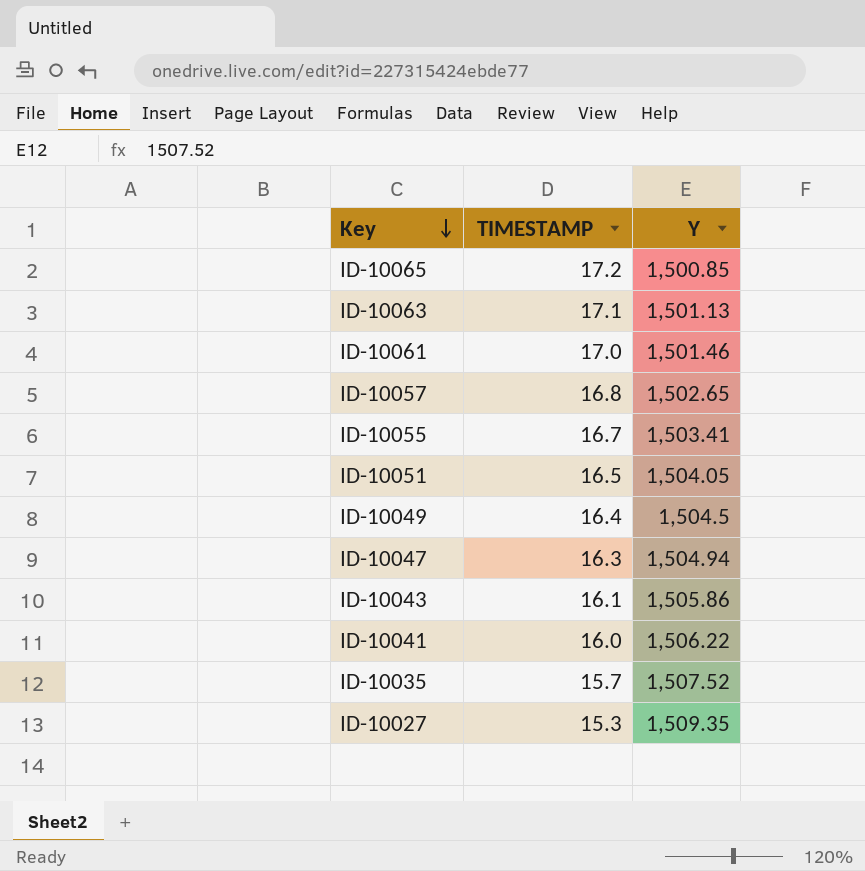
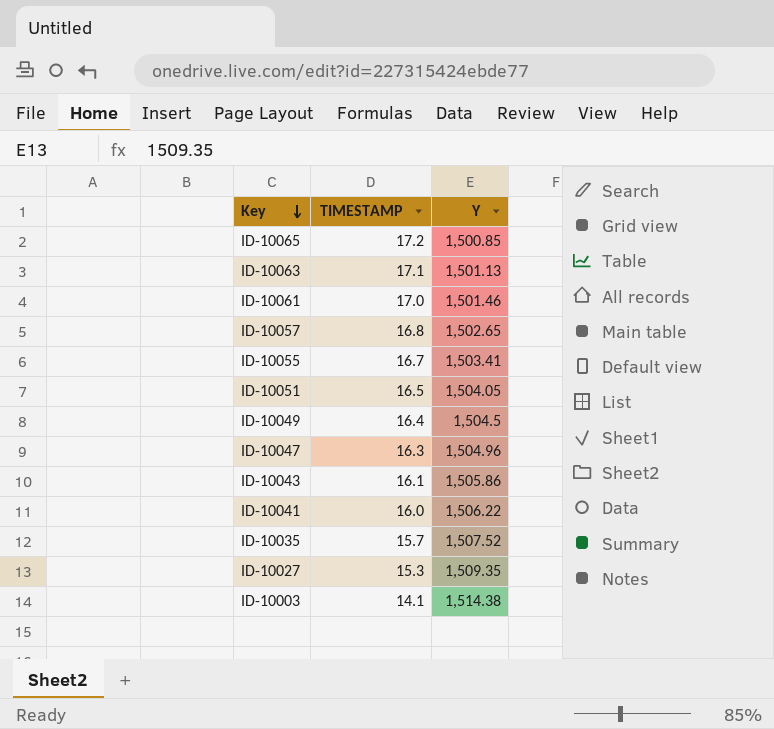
ID-10047 | Y: 1,504.94 -> 1,504.96
row ID-10003: none -> 14.1 | 1,514.38

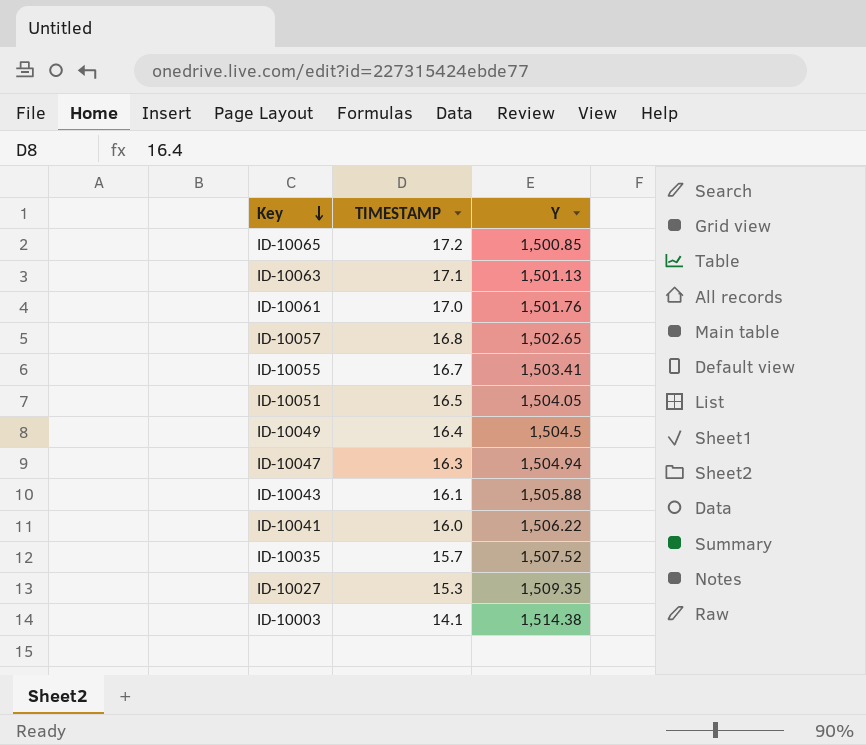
ID-10061 | Y: 1,501.46 -> 1,501.76
ID-10047 | Y: 1,504.96 -> 1,504.94
ID-10043 | Y: 1,505.86 -> 1,505.88

